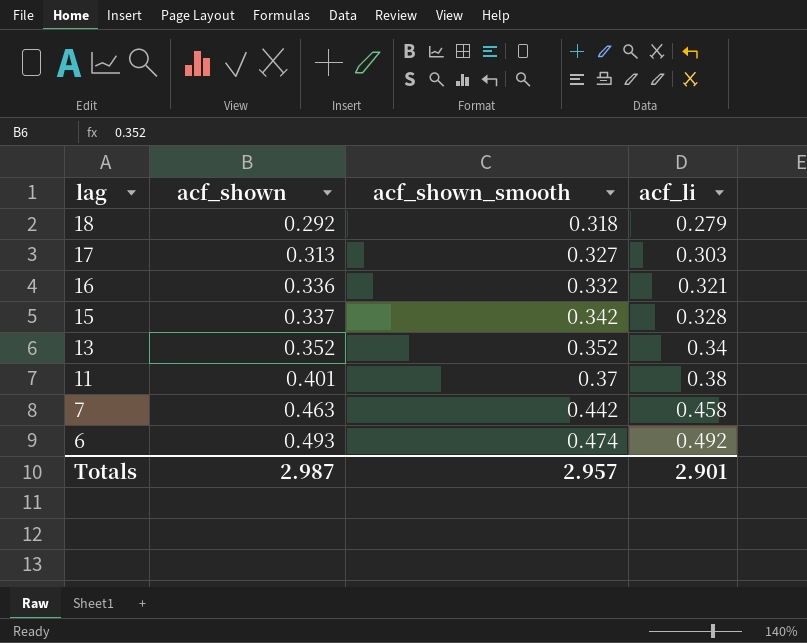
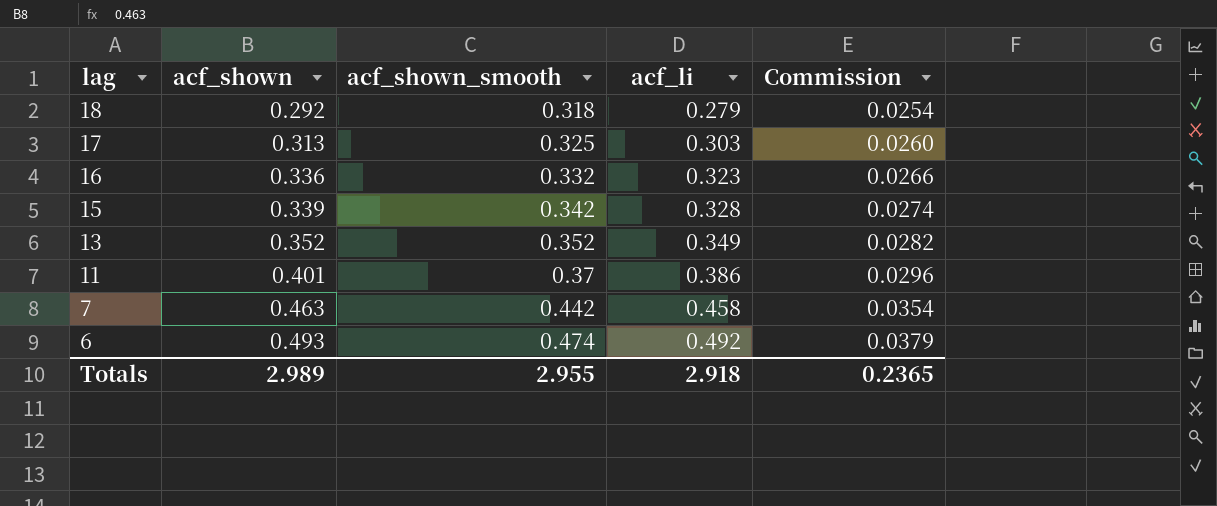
column Commission | formula: none -> [acf_shown_smooth] * 0.08
17 | acf_shown_smooth: 0.327 -> 0.325
16 | acf_li: 0.321 -> 0.323
15 | acf_shown: 0.337 -> 0.339
13 | acf_li: 0.34 -> 0.349
11 | acf_li: 0.38 -> 0.386
Totals | acf_shown: 2.987 -> 2.989
Totals | acf_shown_smooth: 2.957 -> 2.955
Totals | acf_li: 2.901 -> 2.918

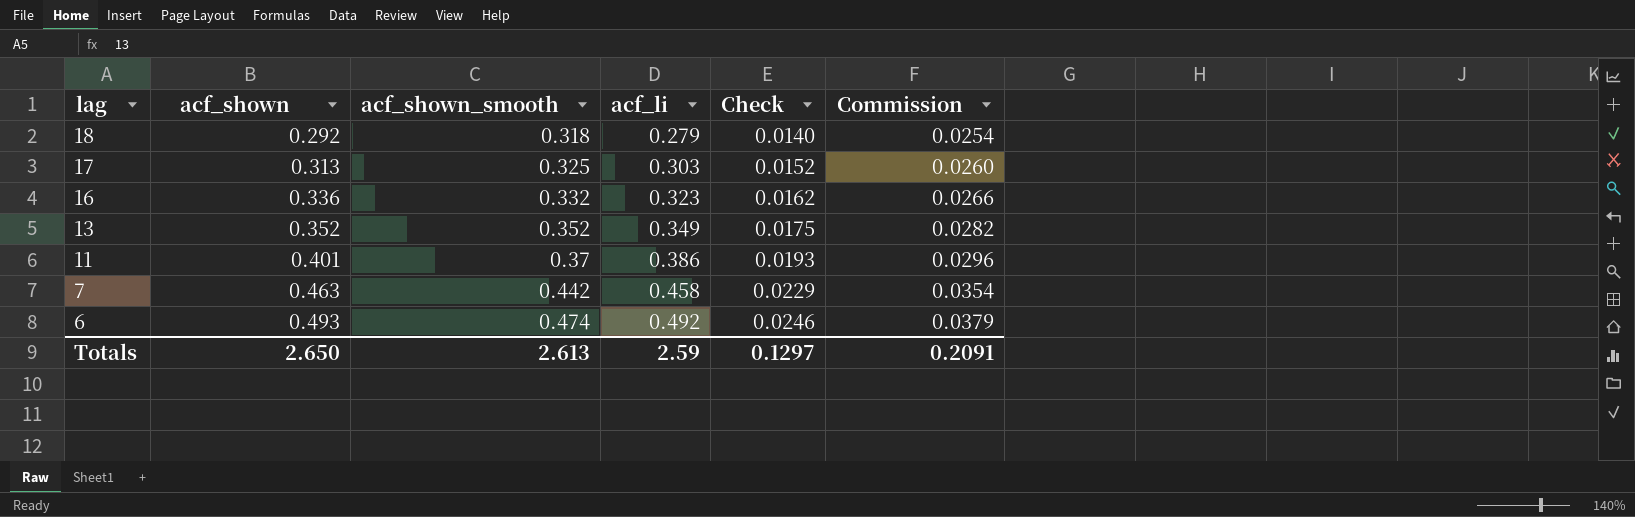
column Check | formula: none -> [acf_li] * 0.05
row 15: 0.339 | 0.342 | 0.328 | 0.0274 -> none
Totals | acf_shown: 2.989 -> 2.650
Totals | acf_shown_smooth: 2.955 -> 2.613
Totals | acf_li: 2.918 -> 2.59
Totals | Commission: 0.2365 -> 0.2091

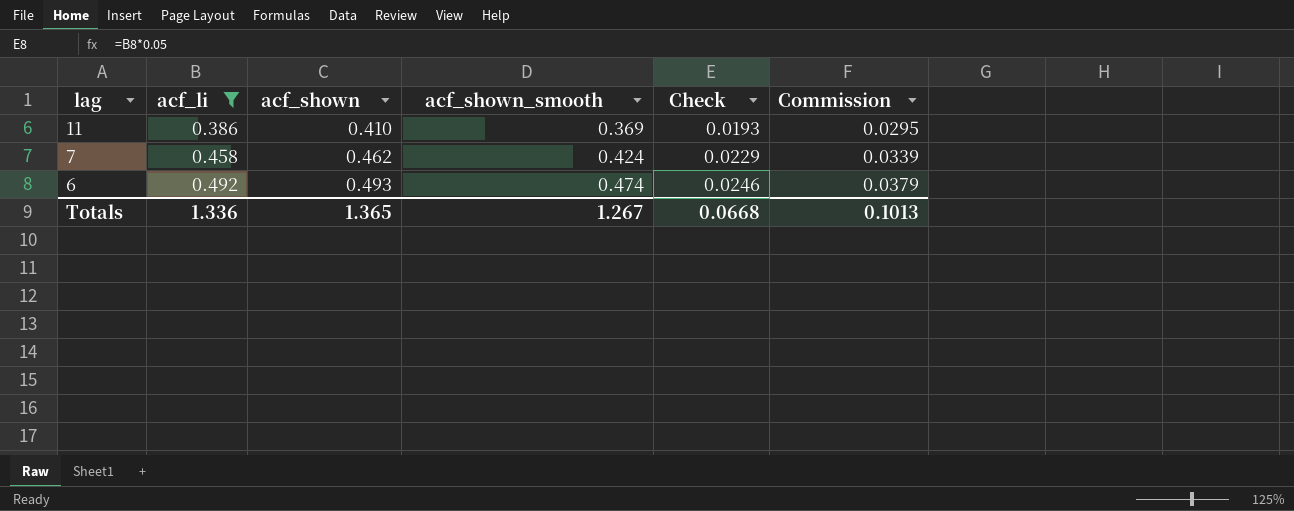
filter: none -> acf_li >= 0.386
column acf_li | position: 4 -> 2
11 | acf_shown: 0.401 -> 0.410
11 | acf_shown_smooth: 0.37 -> 0.369
11 | Commission: 0.0296 -> 0.0295
7 | acf_shown: 0.463 -> 0.462
7 | acf_shown_smooth: 0.442 -> 0.424
7 | Commission: 0.0354 -> 0.0339
Totals | acf_li: 2.59 -> 1.336
Totals | acf_shown: 2.650 -> 1.365
Totals | acf_shown_smooth: 2.613 -> 1.267
Totals | Check: 0.1297 -> 0.0668
Totals | Commission: 0.2091 -> 0.1013

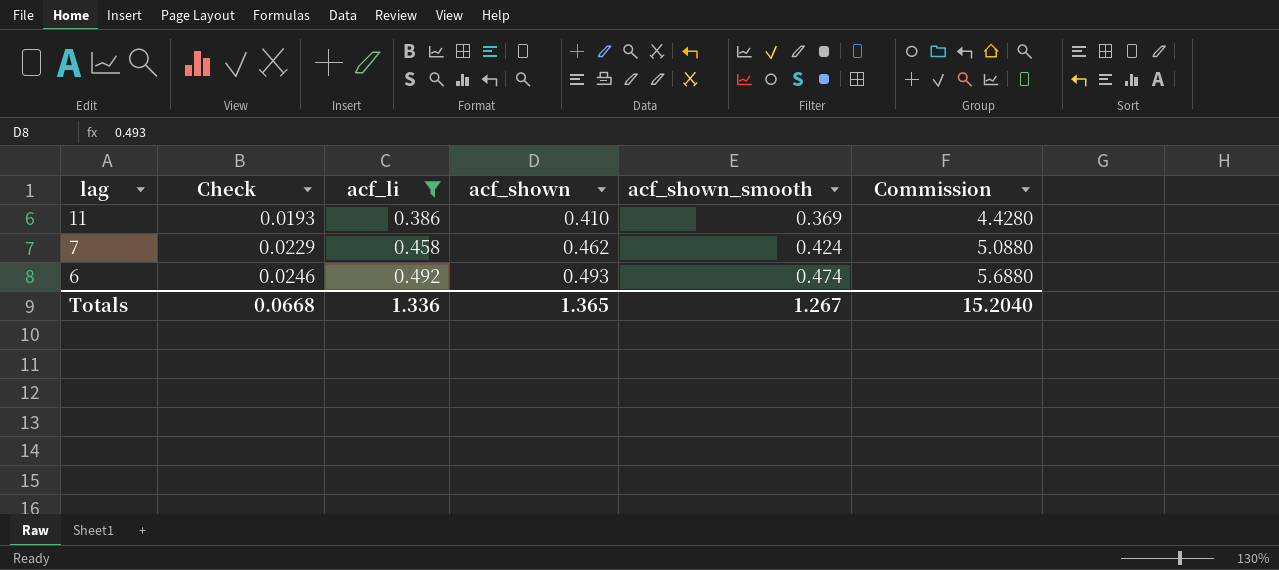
column Check | position: 5 -> 2
column Commission | formula: [acf_shown_smooth] * 0.08 -> [acf_shown_smooth] * 12
Totals | Commission: 0.1013 -> 15.2040

